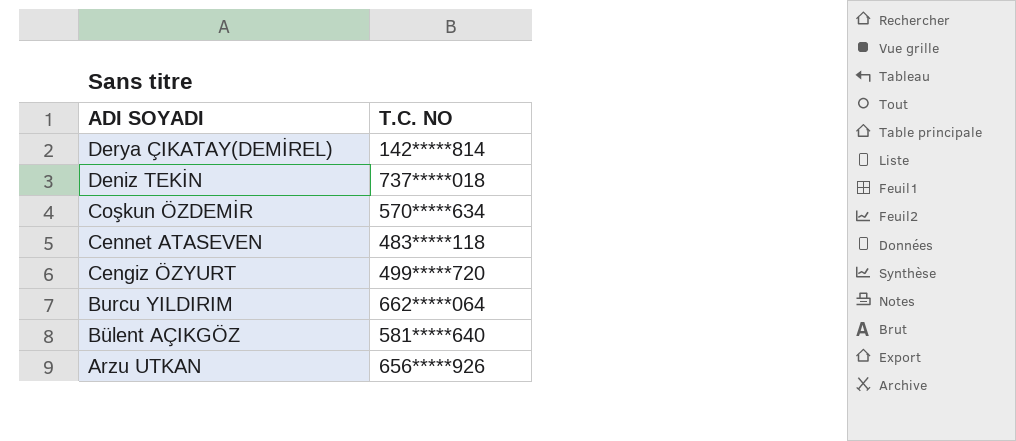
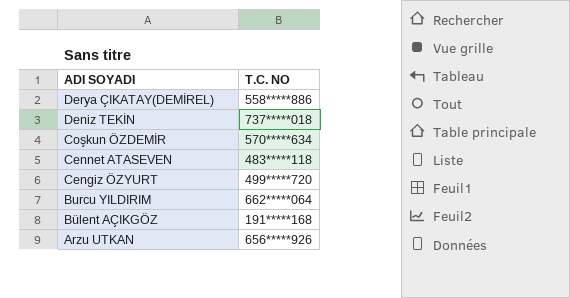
Derya ÇIKATAY(DEMİREL) | T.C. NO: 142*****814 -> 558*****886
Bülent AÇIKGÖZ | T.C. NO: 581*****640 -> 191*****168

